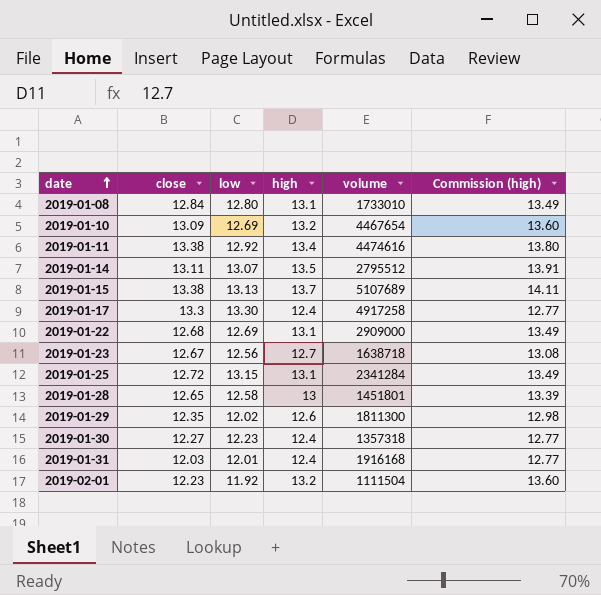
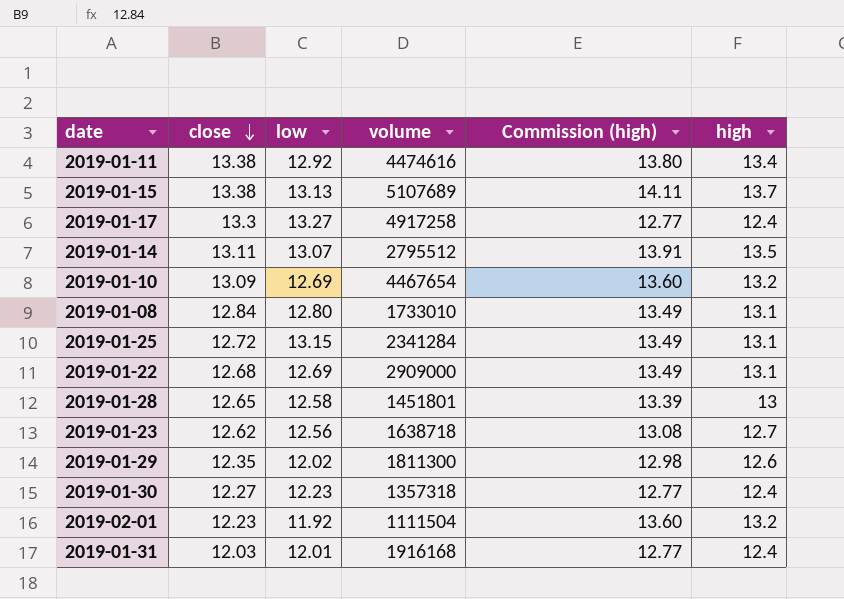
row order: date ascending -> close descending
column high | position: 4 -> 6
2019-01-17 | low: 13.30 -> 13.27
2019-01-23 | close: 12.67 -> 12.62

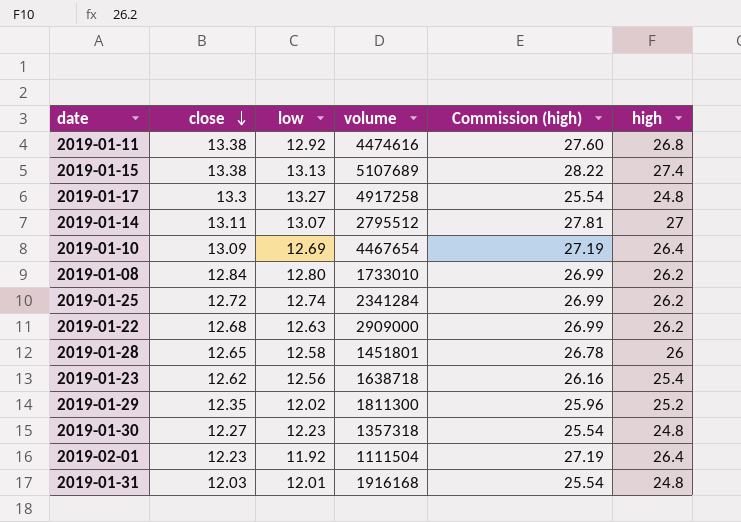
2019-01-11 | Commission (high): 13.80 -> 27.60
2019-01-11 | high: 13.4 -> 26.8
2019-01-15 | Commission (high): 14.11 -> 28.22
2019-01-15 | high: 13.7 -> 27.4
2019-01-17 | Commission (high): 12.77 -> 25.54
2019-01-17 | high: 12.4 -> 24.8
2019-01-14 | Commission (high): 13.91 -> 27.81
2019-01-14 | high: 13.5 -> 27
2019-01-10 | Commission (high): 13.60 -> 27.19
2019-01-10 | high: 13.2 -> 26.4
2019-01-08 | Commission (high): 13.49 -> 26.99
2019-01-08 | high: 13.1 -> 26.2
2019-01-25 | low: 13.15 -> 12.74
2019-01-25 | Commission (high): 13.49 -> 26.99
2019-01-25 | high: 13.1 -> 26.2
2019-01-22 | low: 12.69 -> 12.63
2019-01-22 | Commission (high): 13.49 -> 26.99
2019-01-22 | high: 13.1 -> 26.2
2019-01-28 | Commission (high): 13.39 -> 26.78
2019-01-28 | high: 13 -> 26
2019-01-23 | Commission (high): 13.08 -> 26.16
2019-01-23 | high: 12.7 -> 25.4
2019-01-29 | Commission (high): 12.98 -> 25.96
2019-01-29 | high: 12.6 -> 25.2
2019-01-30 | Commission (high): 12.77 -> 25.54
2019-01-30 | high: 12.4 -> 24.8
2019-02-01 | Commission (high): 13.60 -> 27.19
2019-02-01 | high: 13.2 -> 26.4
2019-01-31 | Commission (high): 12.77 -> 25.54
2019-01-31 | high: 12.4 -> 24.8

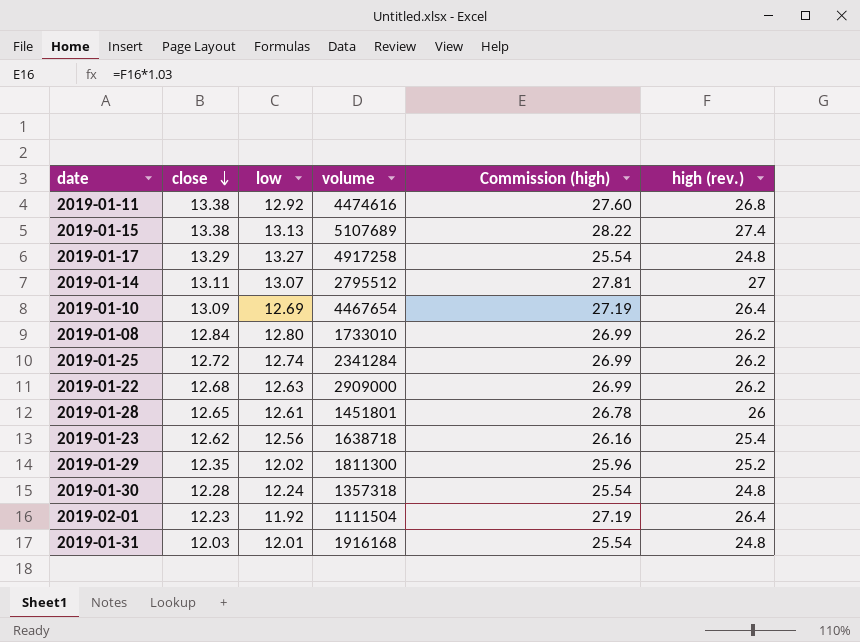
column name: high -> high (rev.)
2019-01-17 | close: 13.3 -> 13.29
2019-01-28 | low: 12.58 -> 12.61
2019-01-30 | close: 12.27 -> 12.28
2019-01-30 | low: 12.23 -> 12.24

